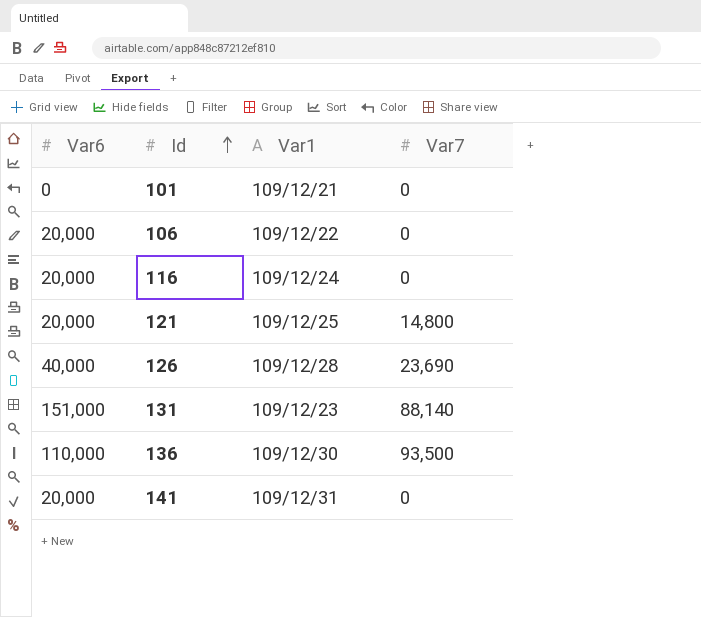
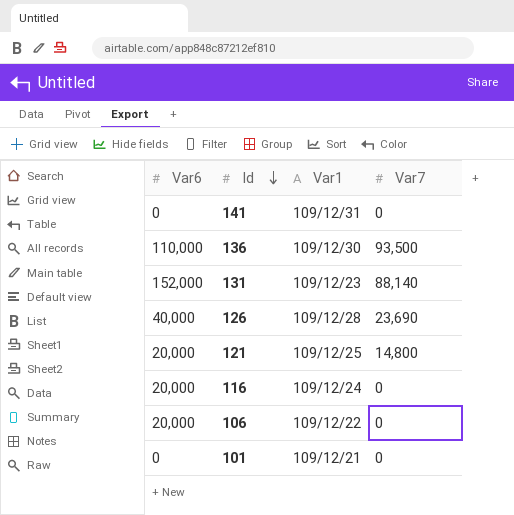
row order: Id ascending -> Id descending
141 | Var6: 20,000 -> 0
131 | Var6: 151,000 -> 152,000

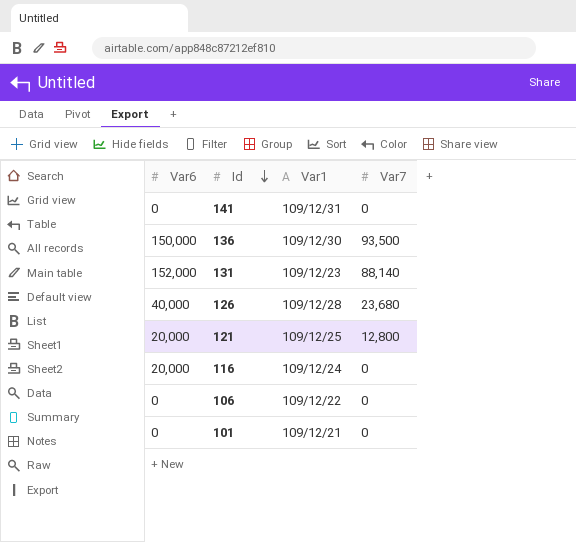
136 | Var6: 110,000 -> 150,000
126 | Var7: 23,690 -> 23,680
121 | Var7: 14,800 -> 12,800
106 | Var6: 20,000 -> 0

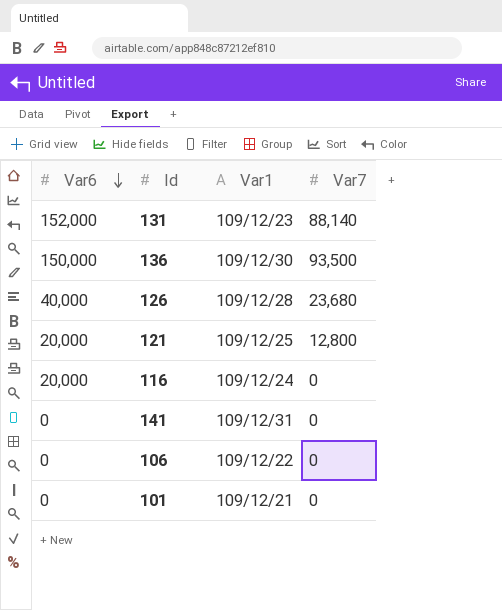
row order: Id descending -> Var6 descending

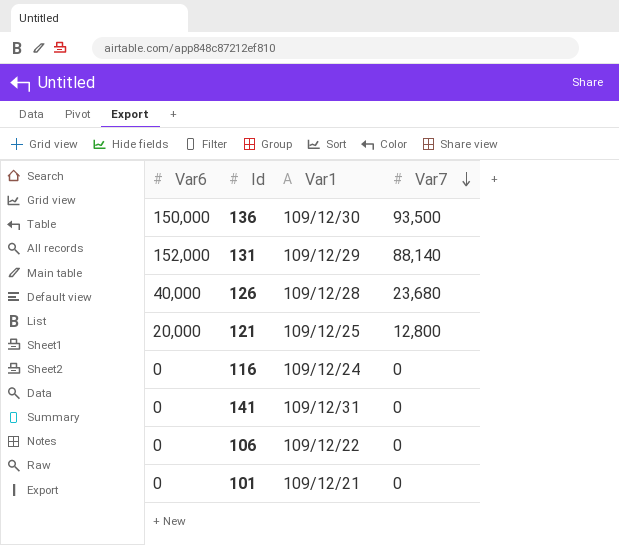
row order: Var6 descending -> Var7 descending
131 | Var1: 109/12/23 -> 109/12/29
116 | Var6: 20,000 -> 0

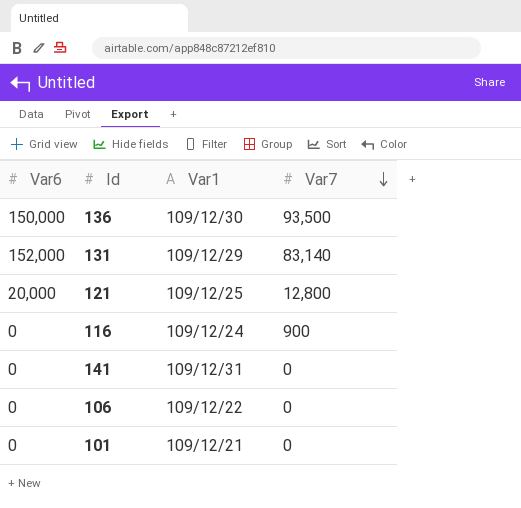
row 126: 40,000 | 109/12/28 | 23,680 -> none
131 | Var7: 88,140 -> 83,140
116 | Var7: 0 -> 900

